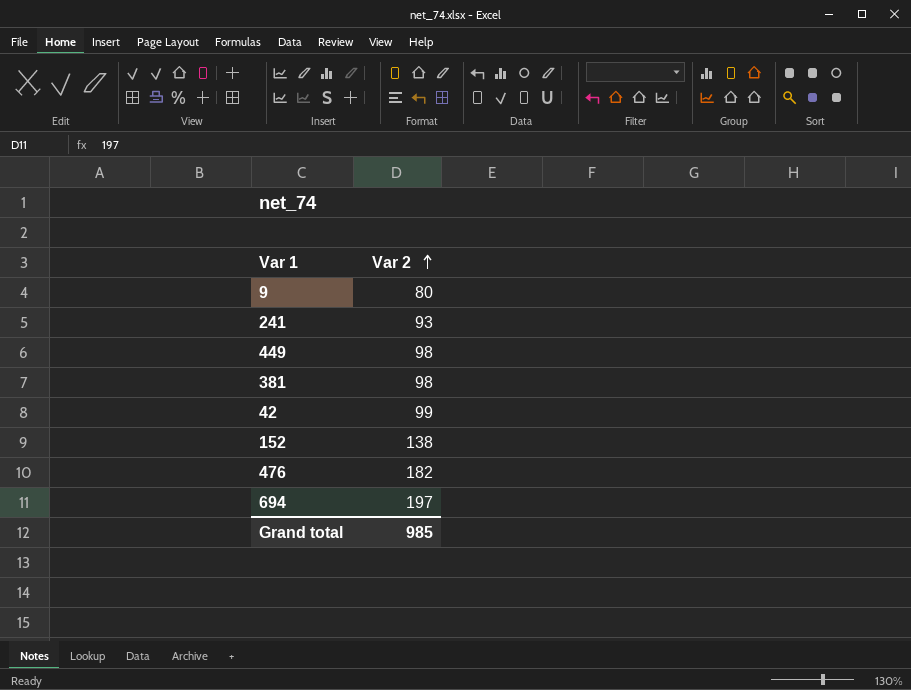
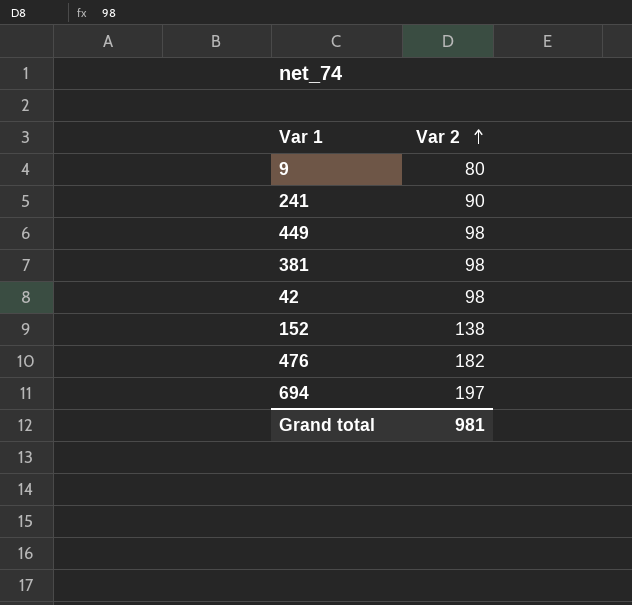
241 | Var 2: 93 -> 90
42 | Var 2: 99 -> 98
Grand total | Var 2: 985 -> 981

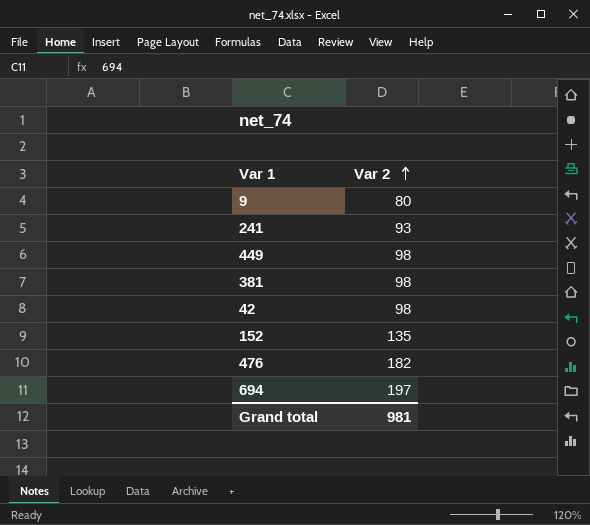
241 | Var 2: 90 -> 93
152 | Var 2: 138 -> 135

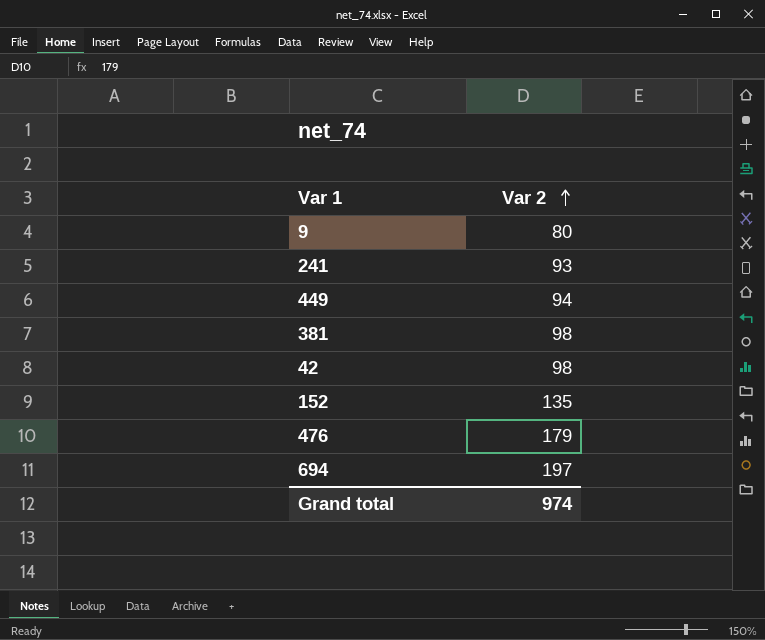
449 | Var 2: 98 -> 94
476 | Var 2: 182 -> 179
Grand total | Var 2: 981 -> 974

